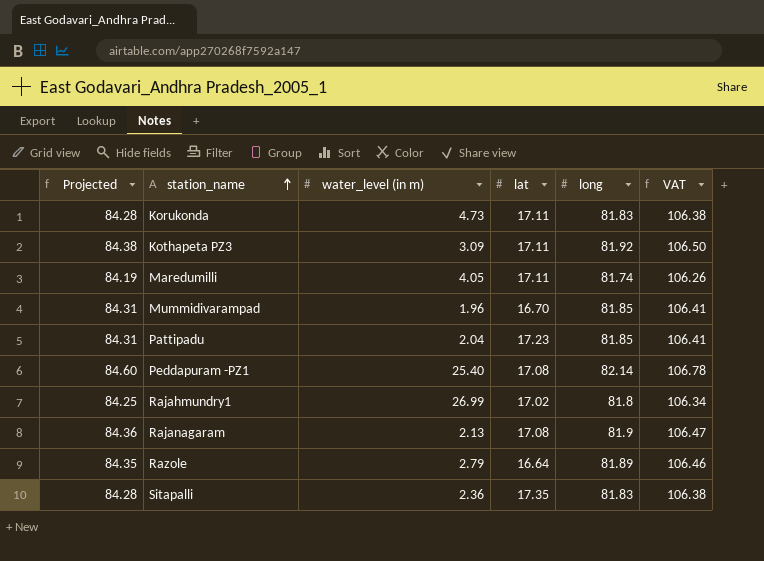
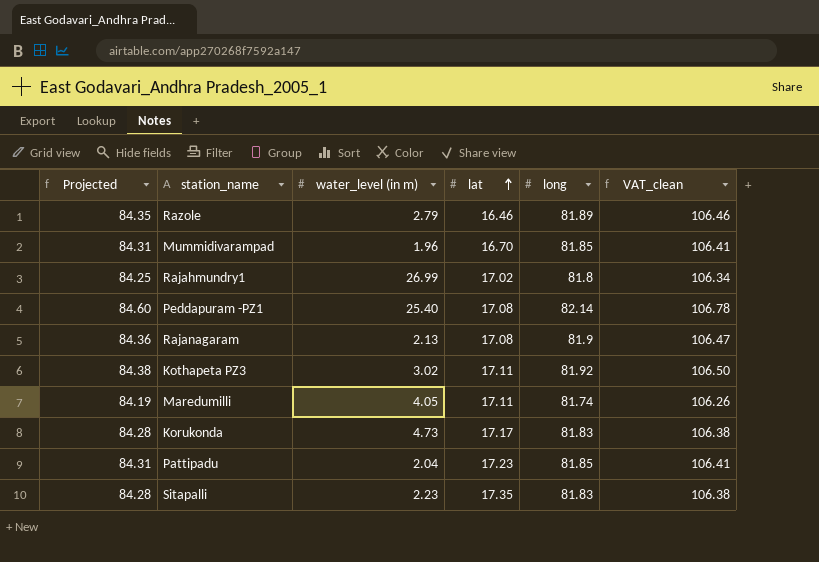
row order: station_name ascending -> lat ascending
column name: VAT -> VAT_clean
Razole | lat: 16.64 -> 16.46
Kothapeta PZ3 | water_level (in m): 3.09 -> 3.02
Korukonda | lat: 17.11 -> 17.17
Sitapalli | water_level (in m): 2.36 -> 2.23

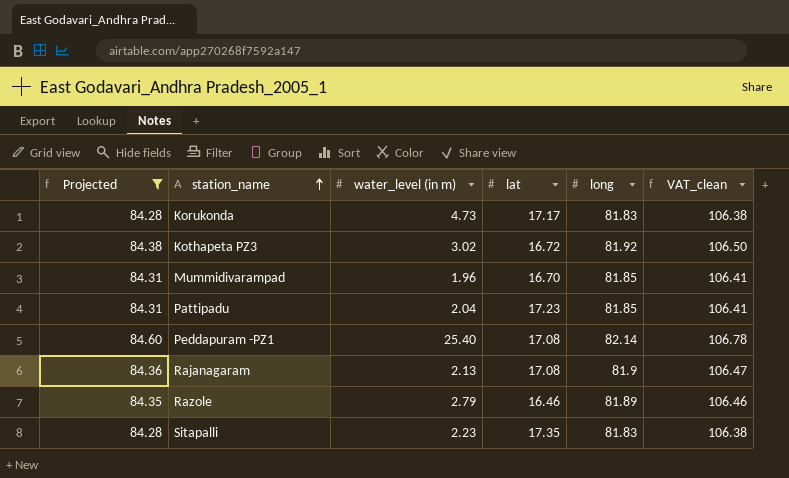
filter: none -> Projected >= 84.28
row order: lat ascending -> station_name ascending
Kothapeta PZ3 | lat: 17.11 -> 16.72

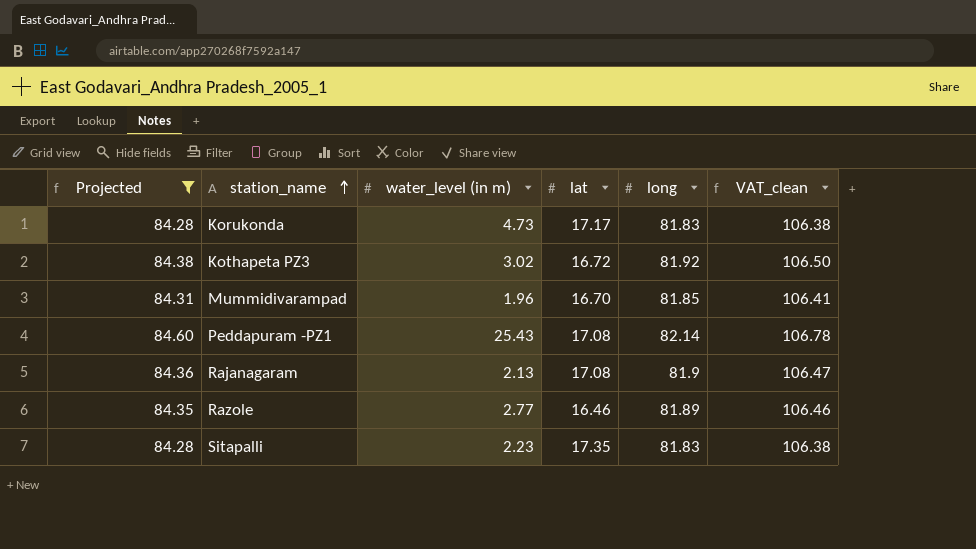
row Pattipadu: 84.31 | 2.04 | 17.23 | 81.85 | 106.41 -> none
Peddapuram -PZ1 | water_level (in m): 25.40 -> 25.43
Razole | water_level (in m): 2.79 -> 2.77

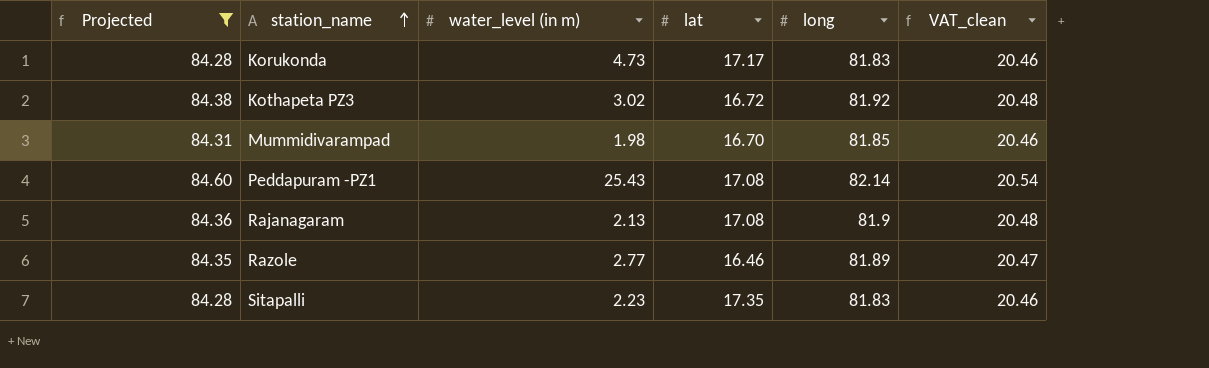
column VAT_clean | formula: [long] * 1.3 -> [long] * 0.25
Mummidivarampad | water_level (in m): 1.96 -> 1.98

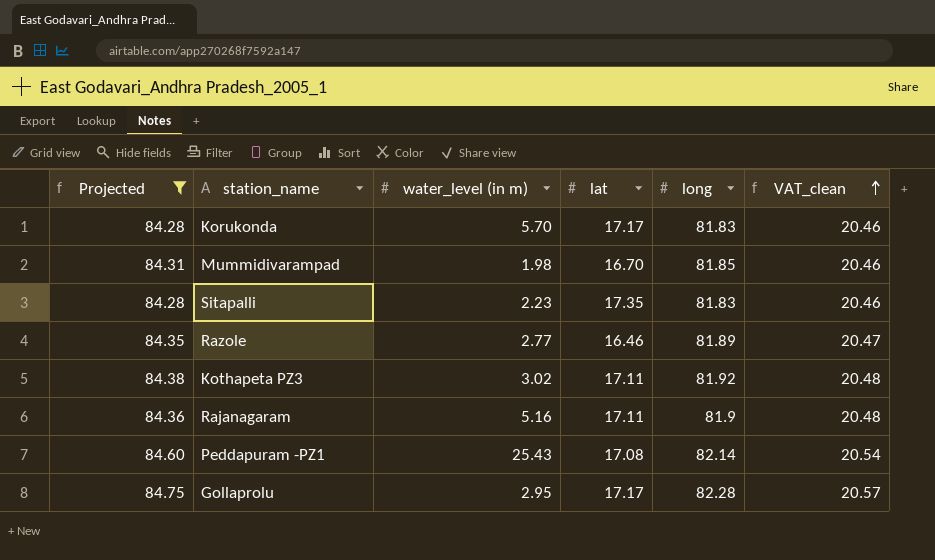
row order: station_name ascending -> VAT_clean ascending
Korukonda | water_level (in m): 4.73 -> 5.70
Kothapeta PZ3 | lat: 16.72 -> 17.11
Rajanagaram | water_level (in m): 2.13 -> 5.16
Rajanagaram | lat: 17.08 -> 17.11
row Gollaprolu: none -> 84.75 | 2.95 | 17.17 | 82.28 | 20.57

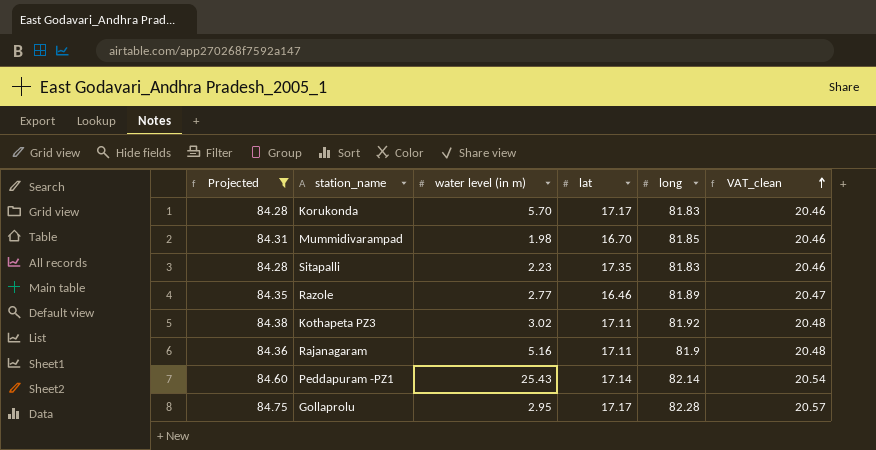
column name: water_level (in m) -> water level (in m)
Peddapuram -PZ1 | lat: 17.08 -> 17.14

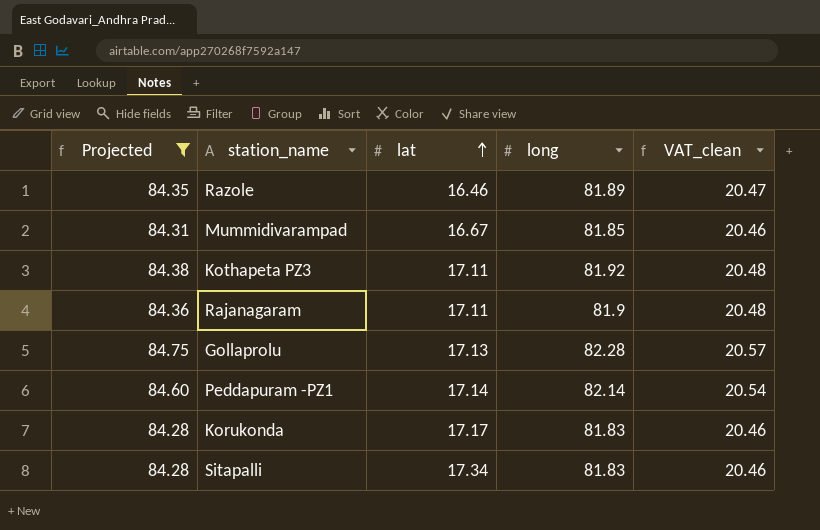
row order: VAT_clean ascending -> lat ascending
column water level (in m) | position: 3 -> none
Mummidivarampad | lat: 16.70 -> 16.67
Gollaprolu | lat: 17.17 -> 17.13
Sitapalli | lat: 17.35 -> 17.34

